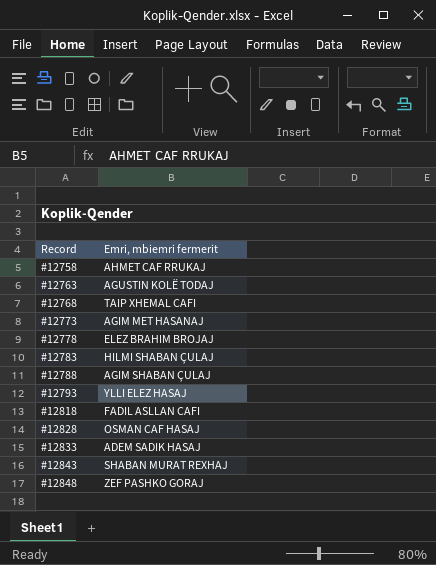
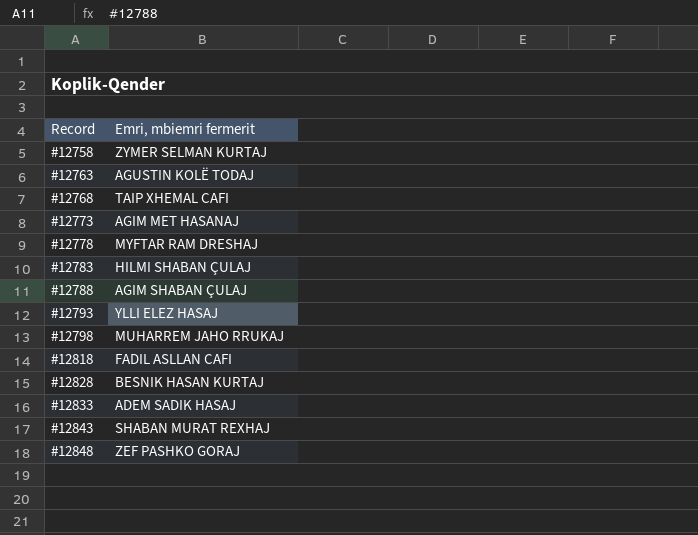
#12758 | Emri, mbiemri fermerit: AHMET CAF RRUKAJ -> ZYMER SELMAN KURTAJ
#12778 | Emri, mbiemri fermerit: ELEZ BRAHIM BROJAJ -> MYFTAR RAM DRESHAJ
row #12798: none -> MUHARREM JAHO RRUKAJ
#12828 | Emri, mbiemri fermerit: OSMAN CAF HASAJ -> BESNIK HASAN KURTAJ

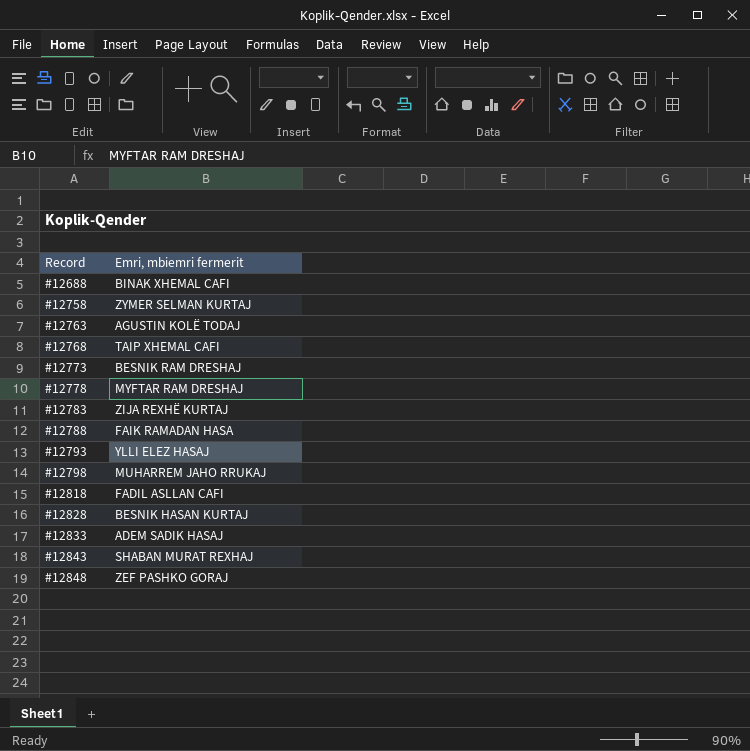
row #12688: none -> BINAK XHEMAL CAFI
#12773 | Emri, mbiemri fermerit: AGIM MET HASANAJ -> BESNIK RAM DRESHAJ
#12783 | Emri, mbiemri fermerit: HILMI SHABAN ÇULAJ -> ZIJA REXHË KURTAJ
#12788 | Emri, mbiemri fermerit: AGIM SHABAN ÇULAJ -> FAIK RAMADAN HASA

